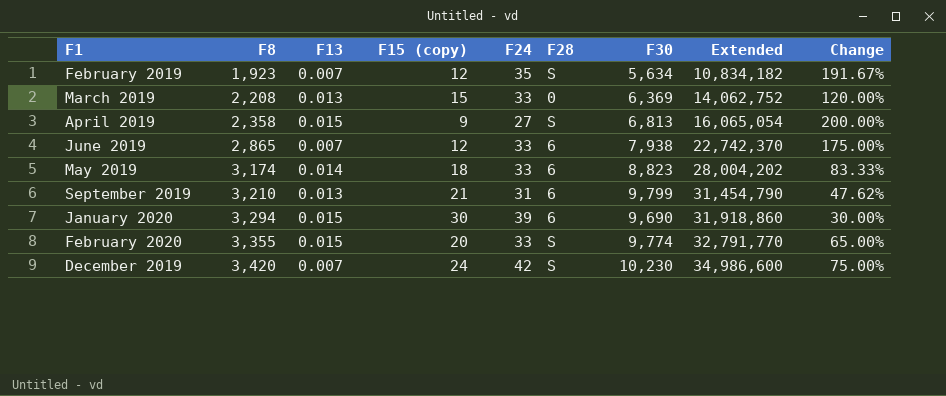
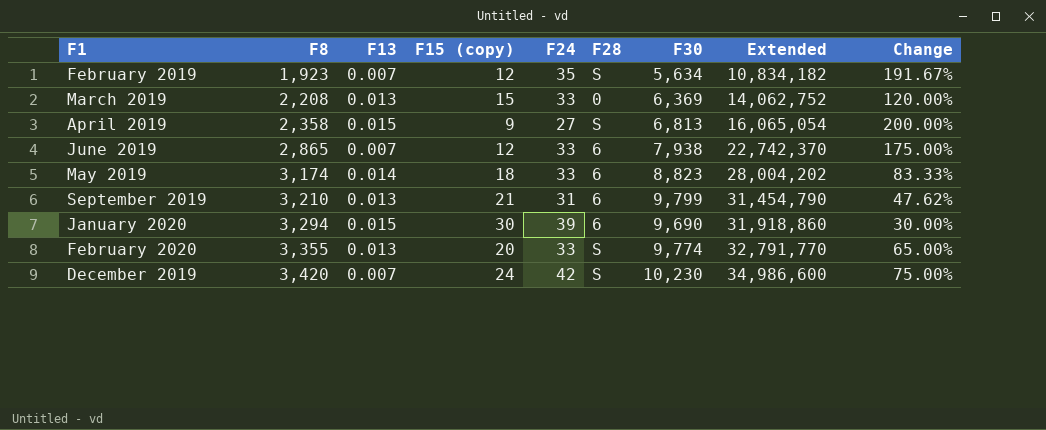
February 2020 | F13: 0.015 -> 0.013

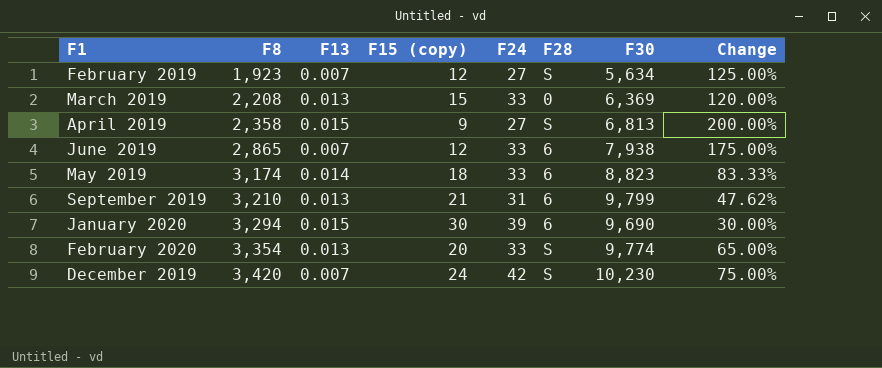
column Extended | formula: [F8] * [F30] -> none
February 2019 | F24: 35 -> 27
February 2019 | Change: 191.67% -> 125.00%
February 2020 | F8: 3,355 -> 3,354

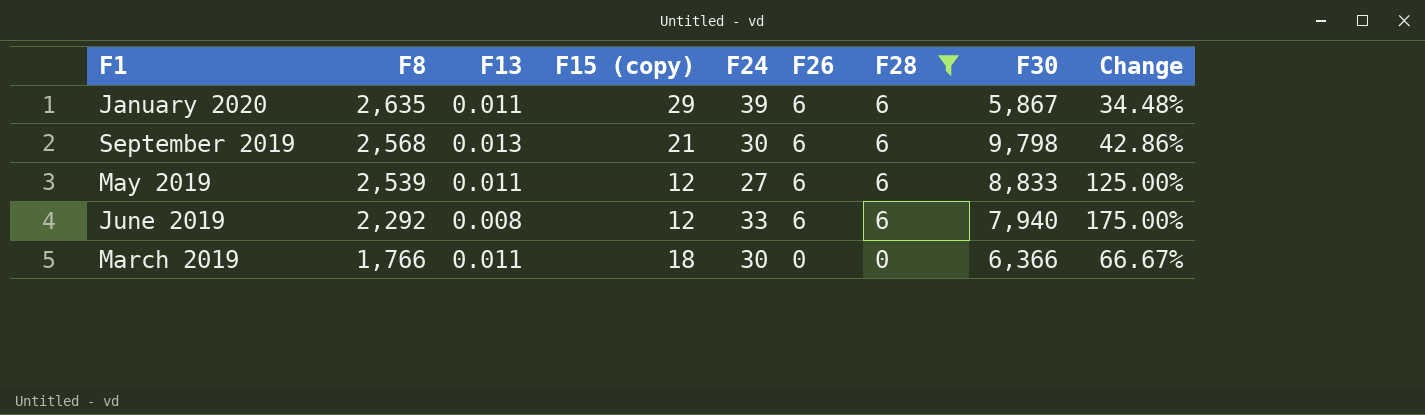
filter: none -> F28 != S
row order: F8 ascending -> F8 descending
column F26 | position: none -> 6
January 2020 | F8: 3,294 -> 2,635
January 2020 | F13: 0.015 -> 0.011
January 2020 | F15 (copy): 30 -> 29
January 2020 | F30: 9,690 -> 5,867
January 2020 | Change: 30.00% -> 34.48%
September 2019 | F8: 3,210 -> 2,568
September 2019 | F24: 31 -> 30
September 2019 | F30: 9,799 -> 9,798
September 2019 | Change: 47.62% -> 42.86%
May 2019 | F8: 3,174 -> 2,539
May 2019 | F13: 0.014 -> 0.011
May 2019 | F15 (copy): 18 -> 12
May 2019 | F24: 33 -> 27
May 2019 | F30: 8,823 -> 8,833
May 2019 | Change: 83.33% -> 125.00%
June 2019 | F8: 2,865 -> 2,292
June 2019 | F13: 0.007 -> 0.008
June 2019 | F30: 7,938 -> 7,940
March 2019 | F8: 2,208 -> 1,766
March 2019 | F13: 0.013 -> 0.011
March 2019 | F15 (copy): 15 -> 18
March 2019 | F24: 33 -> 30
March 2019 | F30: 6,369 -> 6,366
March 2019 | Change: 120.00% -> 66.67%

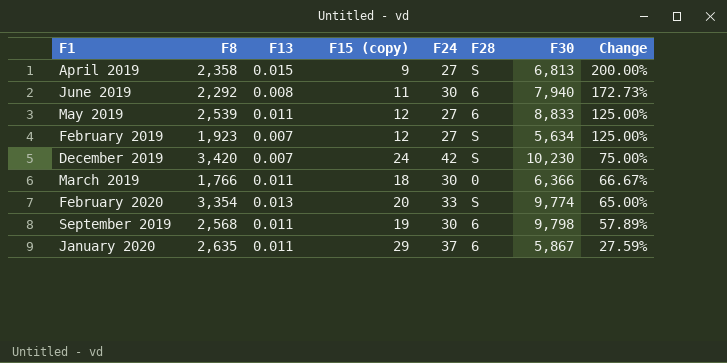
filter: F28 != S -> none
row order: F8 descending -> Change descending
column F26 | position: 6 -> none
June 2019 | F15 (copy): 12 -> 11
June 2019 | F24: 33 -> 30
June 2019 | Change: 175.00% -> 172.73%
September 2019 | F13: 0.013 -> 0.011
September 2019 | F15 (copy): 21 -> 19
September 2019 | Change: 42.86% -> 57.89%
January 2020 | F24: 39 -> 37
January 2020 | Change: 34.48% -> 27.59%

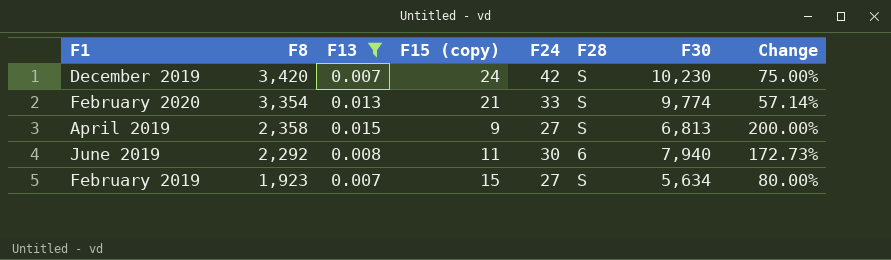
filter: none -> F13 != 0.011
row order: Change descending -> F8 descending
February 2020 | F15 (copy): 20 -> 21
February 2020 | Change: 65.00% -> 57.14%
February 2019 | F15 (copy): 12 -> 15
February 2019 | Change: 125.00% -> 80.00%

